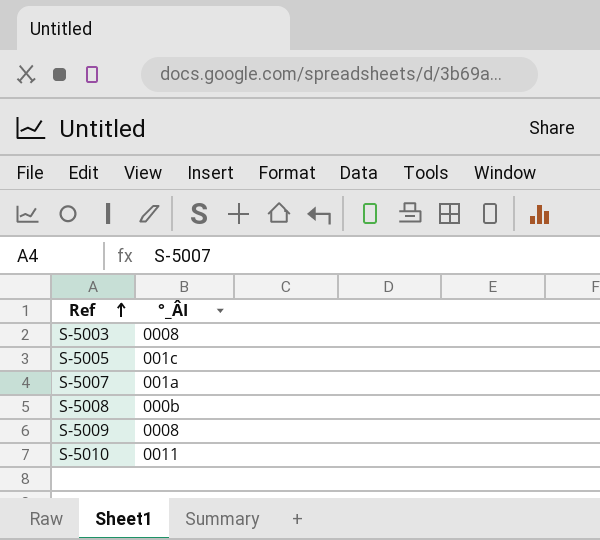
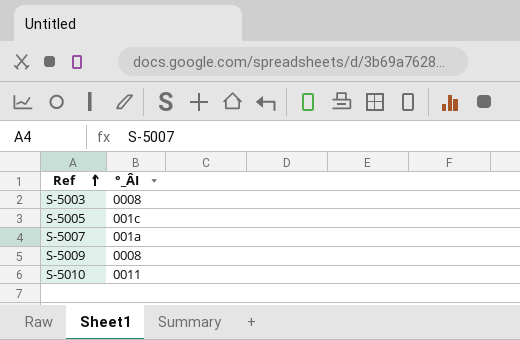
row S-5008: 000b -> none

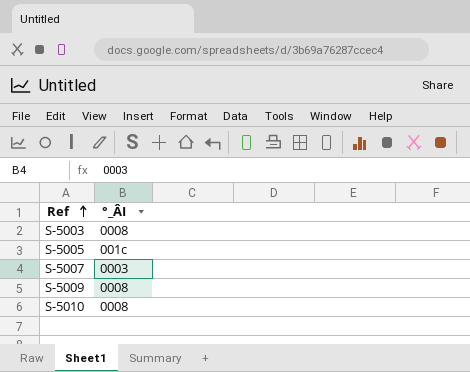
S-5007 | °_ÂI: 001a -> 0003
S-5010 | °_ÂI: 0011 -> 0008

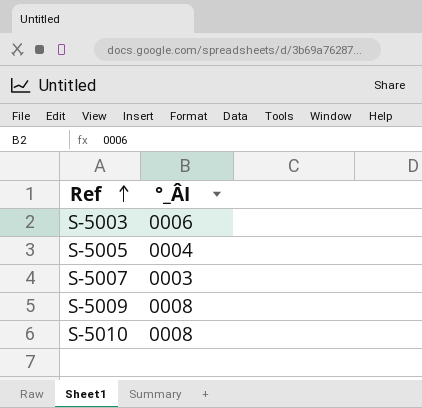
S-5003 | °_ÂI: 0008 -> 0006
S-5005 | °_ÂI: 001c -> 0004

